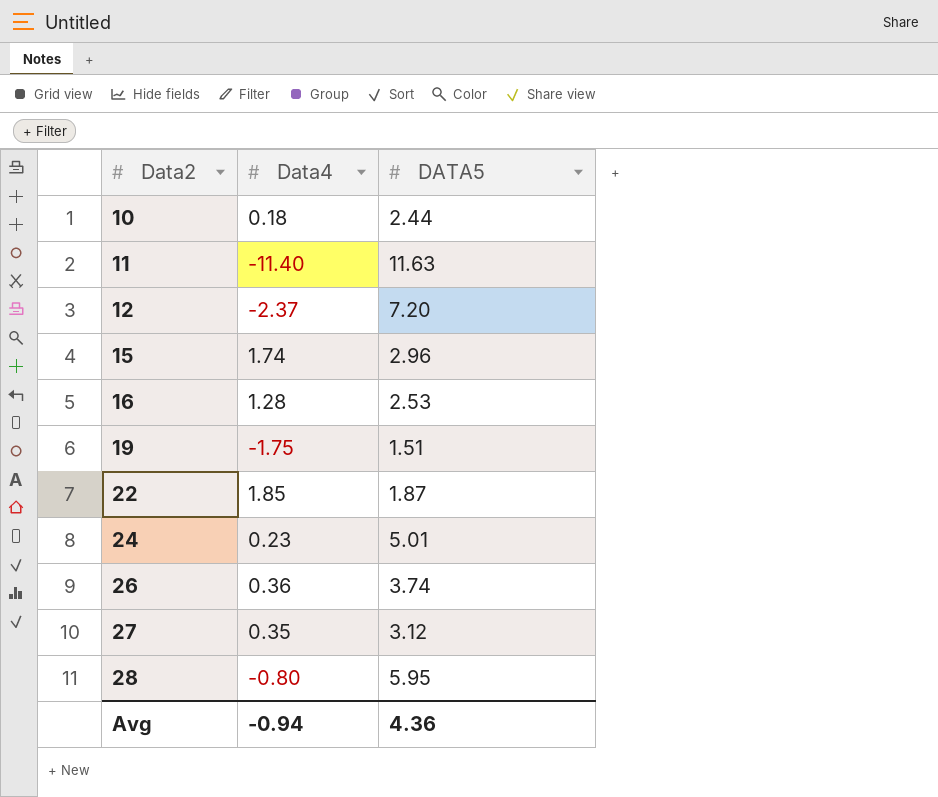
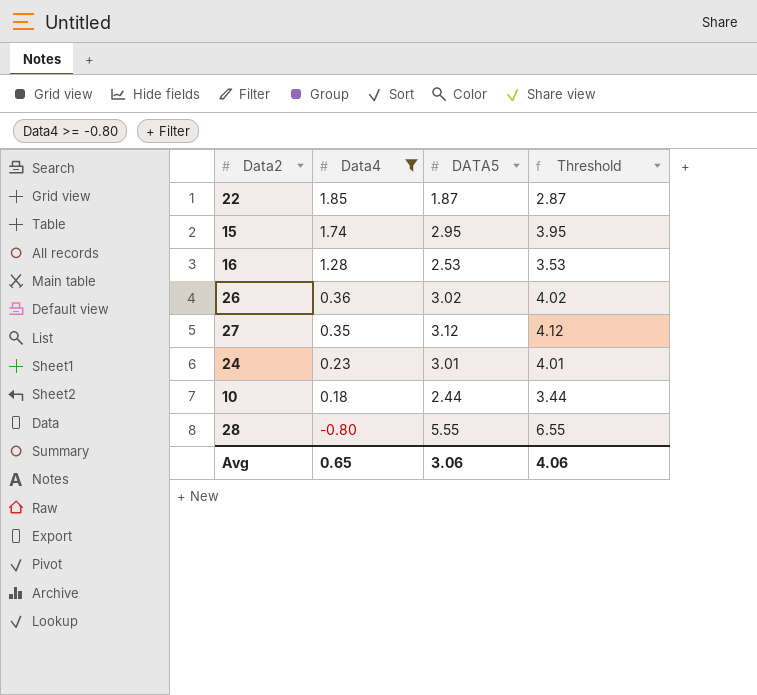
filter: none -> Data4 >= -0.80
row order: Data2 ascending -> Data4 descending
column Threshold | formula: none -> [DATA5] + 1
15 | DATA5: 2.96 -> 2.95
26 | DATA5: 3.74 -> 3.02
24 | DATA5: 5.01 -> 3.01
28 | DATA5: 5.95 -> 5.55
Avg | Data4: -0.94 -> 0.65
Avg | DATA5: 4.36 -> 3.06

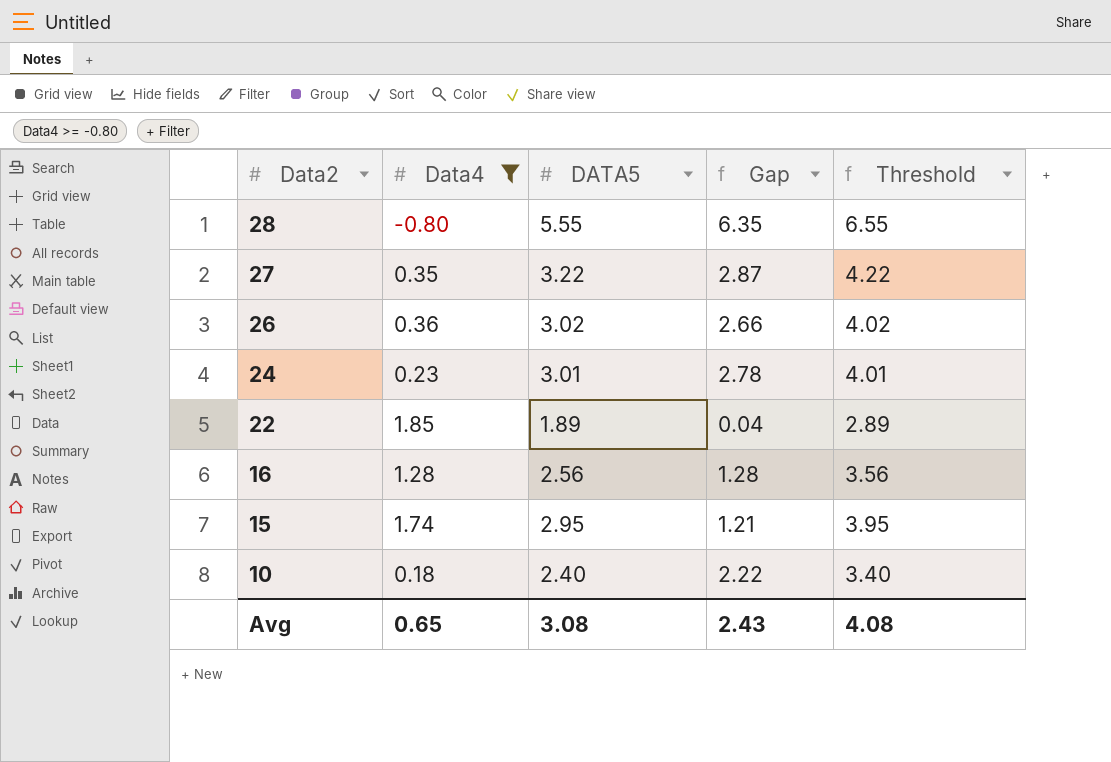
row order: Data4 descending -> Data2 descending
column Gap | formula: none -> [DATA5] - [Data4]
27 | DATA5: 3.12 -> 3.22
27 | Threshold: 4.12 -> 4.22
22 | DATA5: 1.87 -> 1.89
22 | Threshold: 2.87 -> 2.89
16 | DATA5: 2.53 -> 2.56
16 | Threshold: 3.53 -> 3.56
10 | DATA5: 2.44 -> 2.40
10 | Threshold: 3.44 -> 3.40
Avg | DATA5: 3.06 -> 3.08
Avg | Threshold: 4.06 -> 4.08

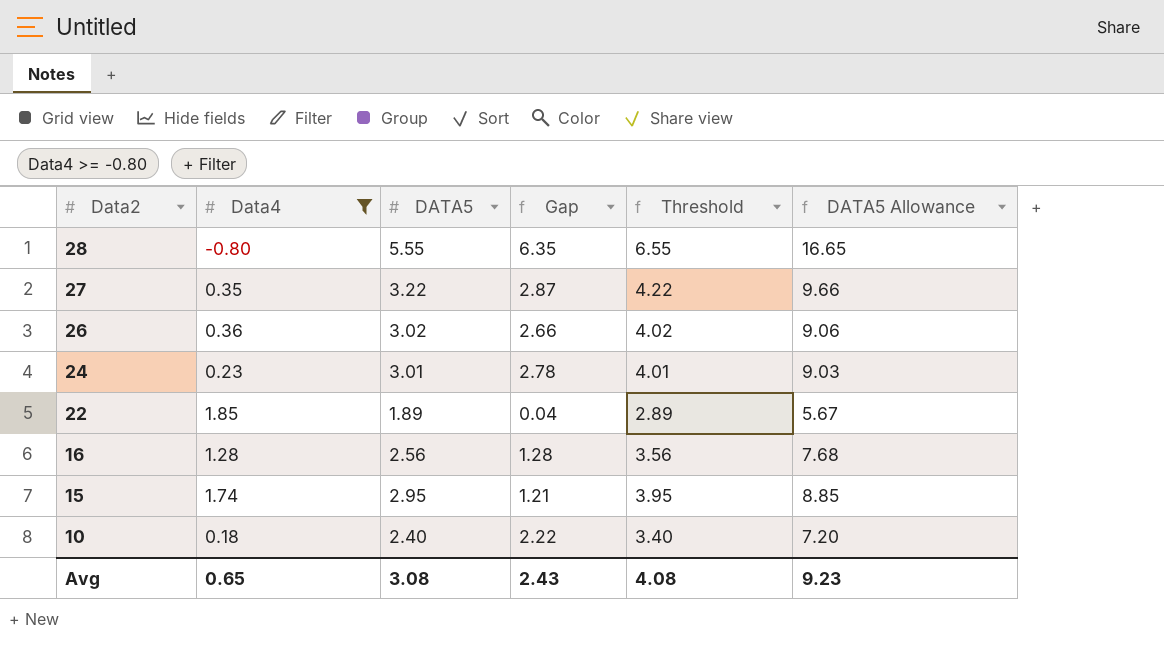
column DATA5 Allowance | formula: none -> [DATA5] * 3

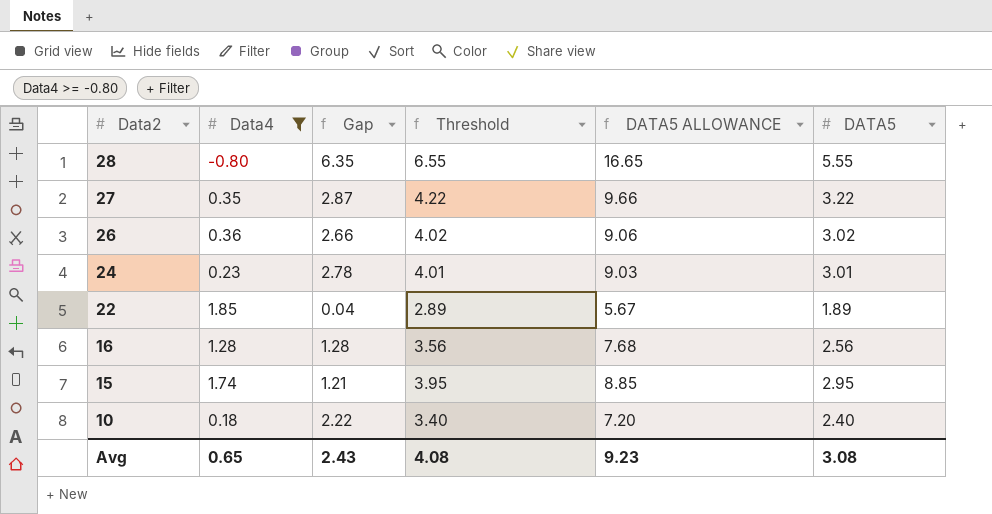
column name: DATA5 Allowance -> DATA5 ALLOWANCE
column DATA5 | position: 3 -> 6

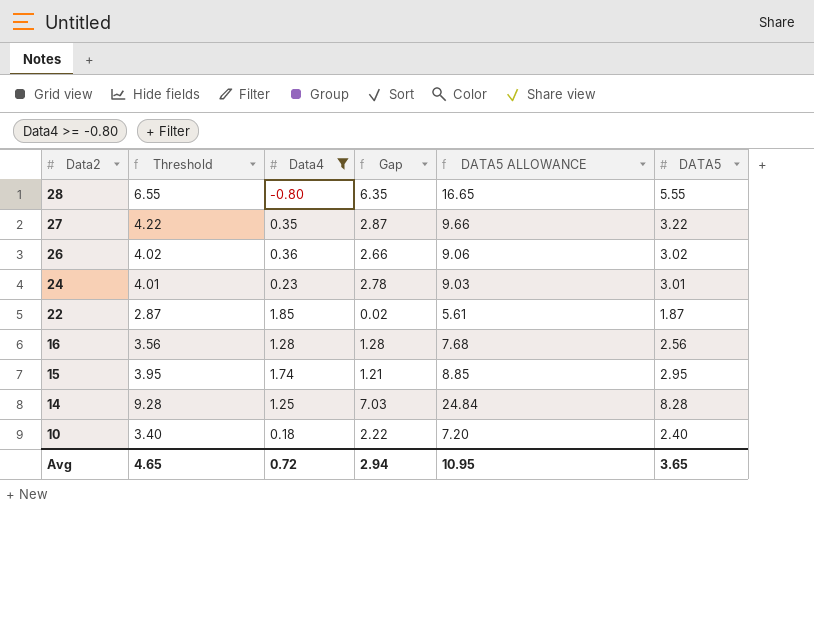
column Threshold | position: 4 -> 2
22 | Threshold: 2.89 -> 2.87
22 | Gap: 0.04 -> 0.02
22 | DATA5 ALLOWANCE: 5.67 -> 5.61
22 | DATA5: 1.89 -> 1.87
row 14: none -> 9.28 | 1.25 | 7.03 | 24.84 | 8.28
Avg | Threshold: 4.08 -> 4.65
Avg | Data4: 0.65 -> 0.72
Avg | Gap: 2.43 -> 2.94
Avg | DATA5 ALLOWANCE: 9.23 -> 10.95
Avg | DATA5: 3.08 -> 3.65

